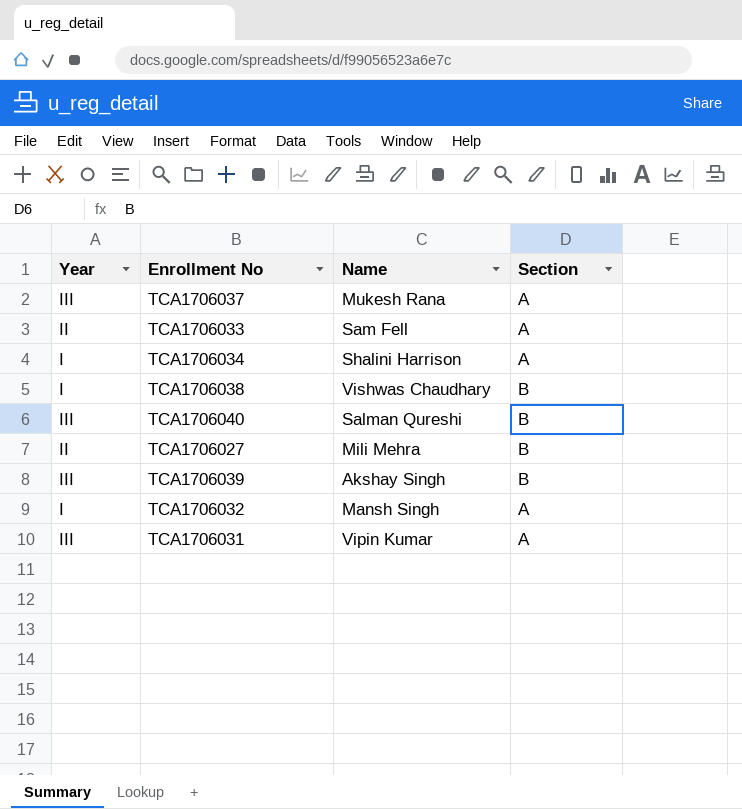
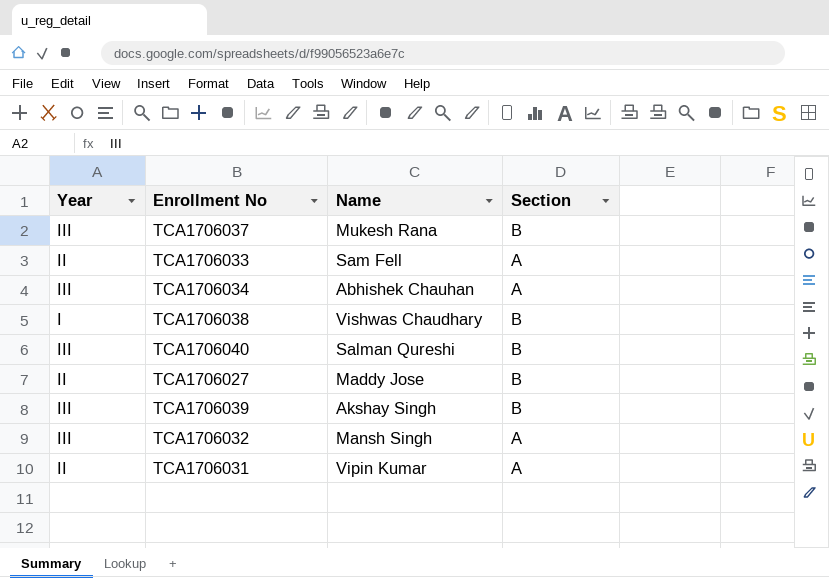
TCA1706037 | Section: A -> B
TCA1706034 | Year: I -> III
TCA1706034 | Name: Shalini Harrison -> Abhishek Chauhan
TCA1706027 | Name: Mili Mehra -> Maddy Jose
TCA1706032 | Year: I -> III
TCA1706031 | Year: III -> II

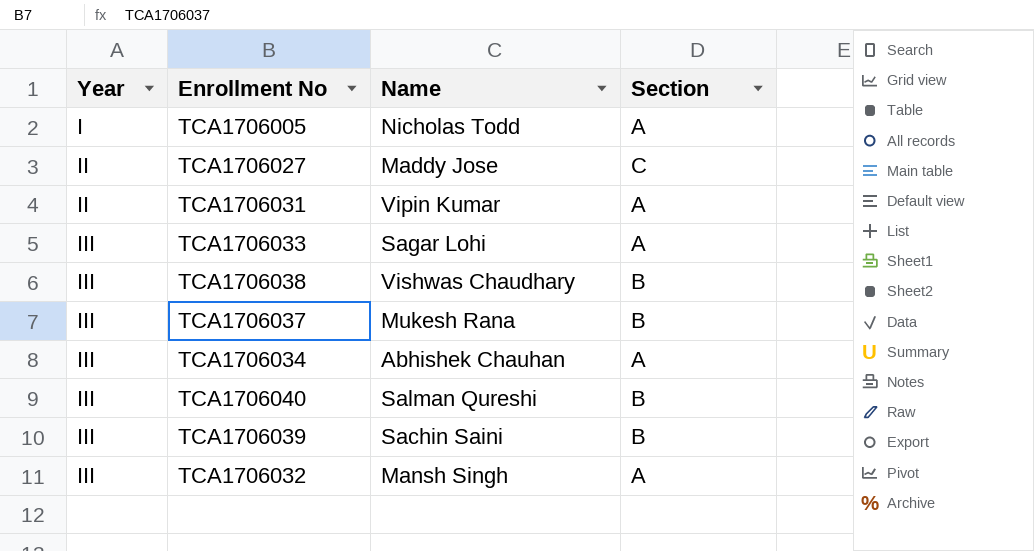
row order: none -> Year ascending
row TCA1706005: none -> I | Nicholas Todd | A
TCA1706027 | Section: B -> C
TCA1706033 | Year: II -> III
TCA1706033 | Name: Sam Fell -> Sagar Lohi
TCA1706038 | Year: I -> III
TCA1706039 | Name: Akshay Singh -> Sachin Saini

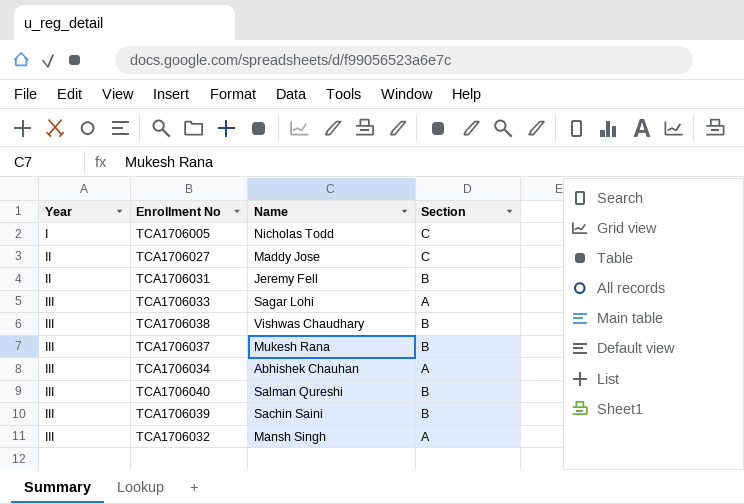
TCA1706005 | Section: A -> C
TCA1706031 | Name: Vipin Kumar -> Jeremy Fell
TCA1706031 | Section: A -> B

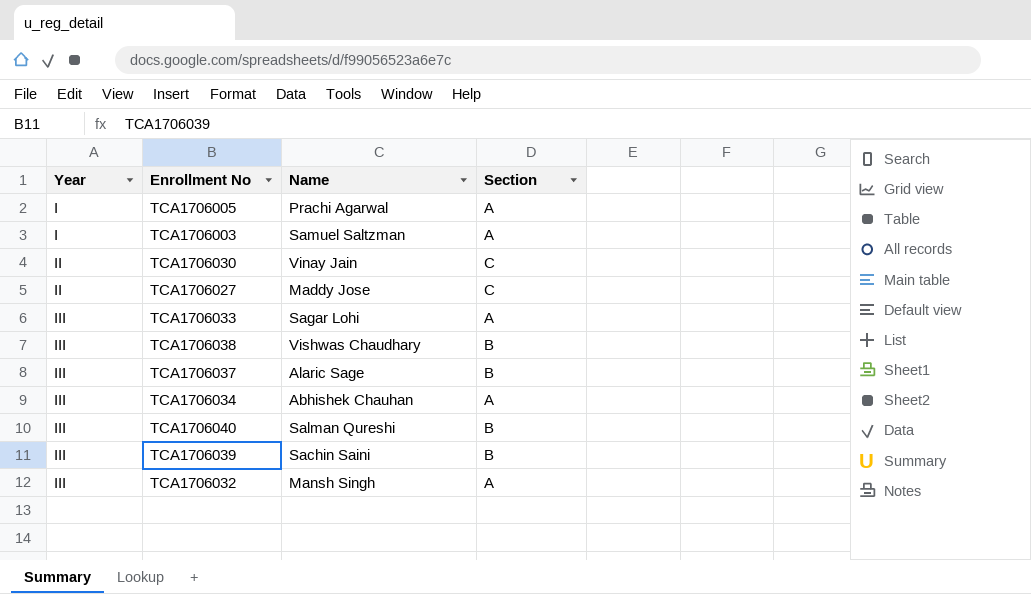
row TCA1706031: II | Jeremy Fell | B -> none
TCA1706005 | Name: Nicholas Todd -> Prachi Agarwal
TCA1706005 | Section: C -> A
row TCA1706003: none -> I | Samuel Saltzman | A
row TCA1706030: none -> II | Vinay Jain | C
TCA1706037 | Name: Mukesh Rana -> Alaric Sage

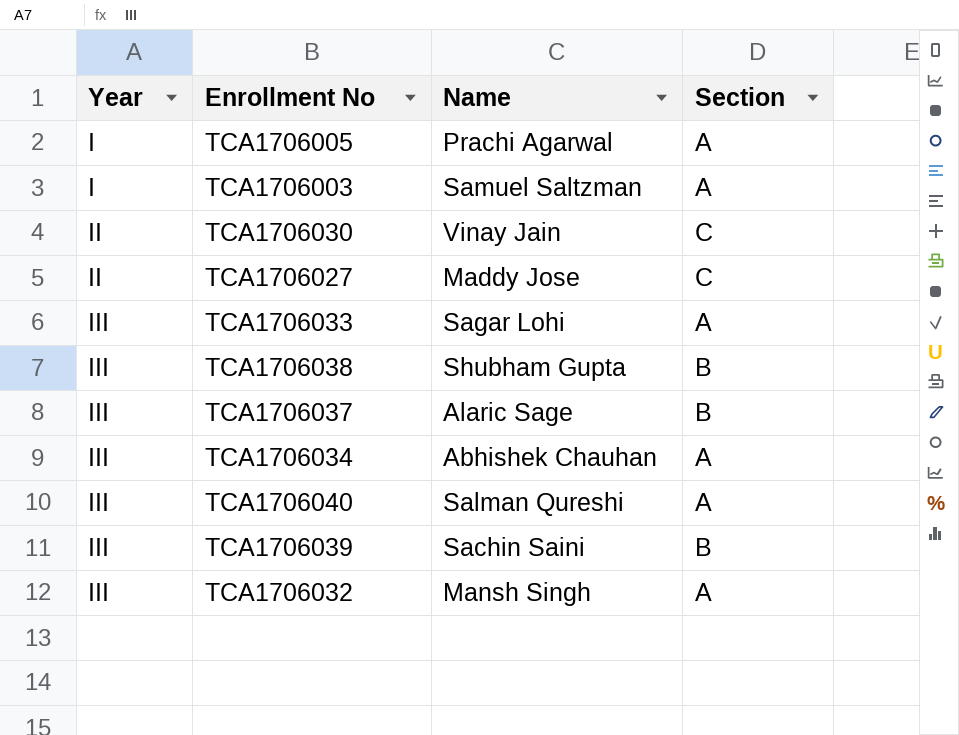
TCA1706038 | Name: Vishwas Chaudhary -> Shubham Gupta
TCA1706040 | Section: B -> A

